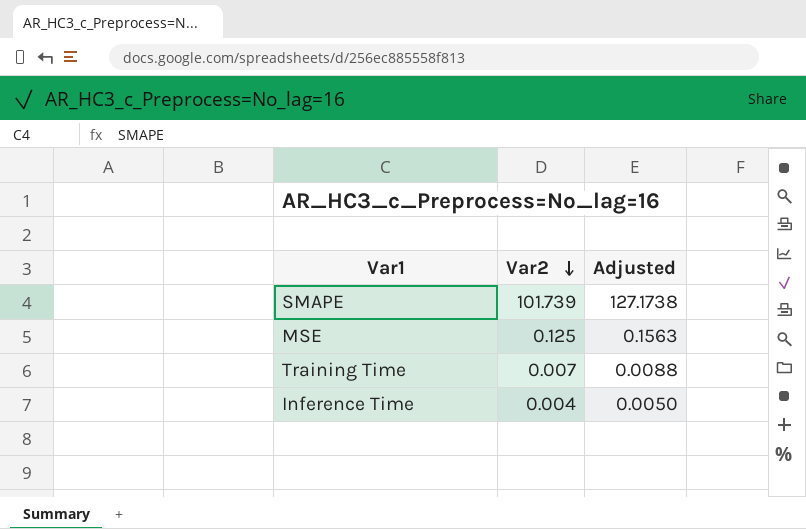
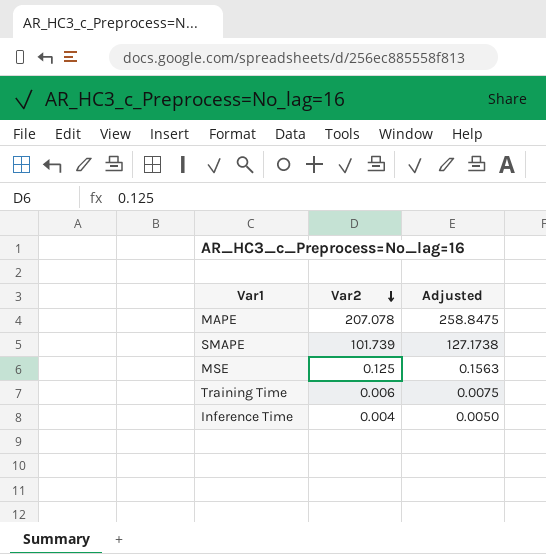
row MAPE: none -> 207.078 | 258.8475
Training Time | Var2: 0.007 -> 0.006
Training Time | Adjusted: 0.0088 -> 0.0075

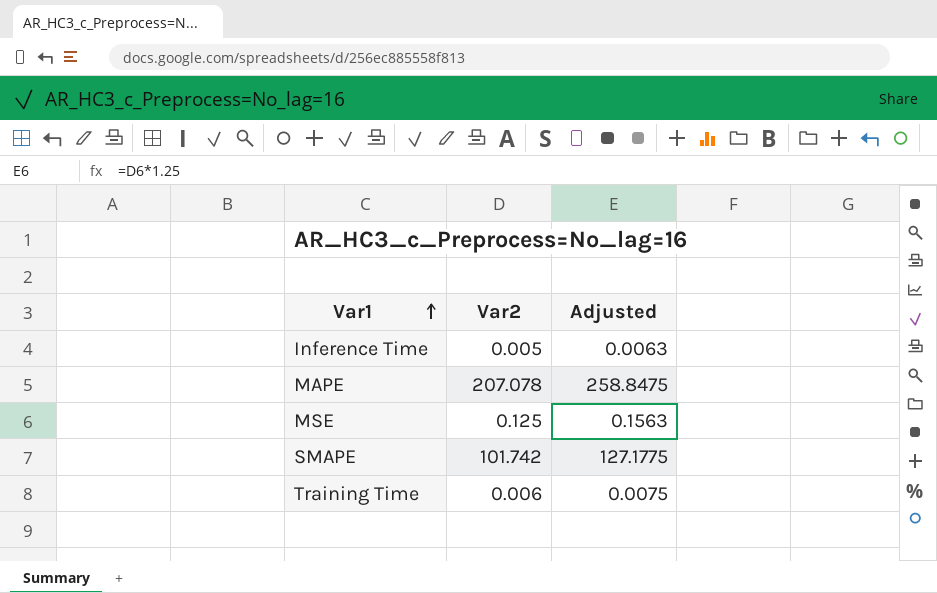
row order: Var2 descending -> Var1 ascending
Inference Time | Var2: 0.004 -> 0.005
Inference Time | Adjusted: 0.0050 -> 0.0063
SMAPE | Var2: 101.739 -> 101.742
SMAPE | Adjusted: 127.1738 -> 127.1775

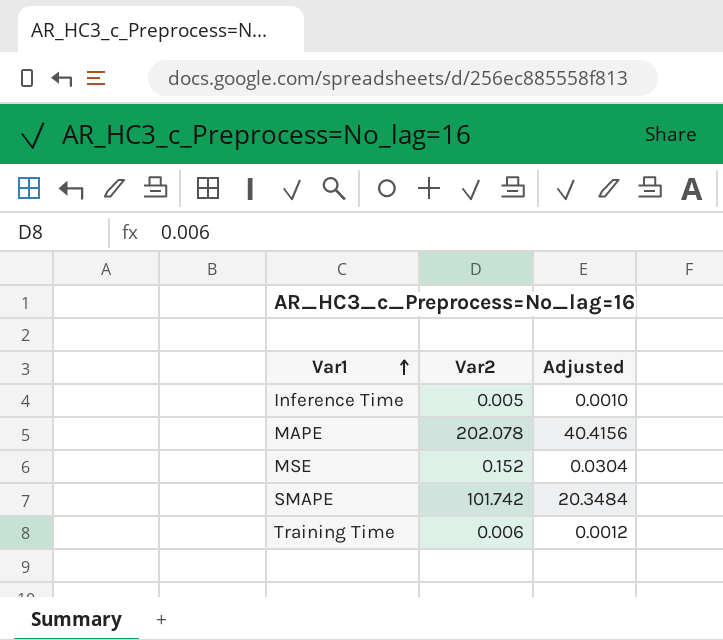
column Adjusted | formula: [Var2] * 1.25 -> [Var2] * 0.2
MAPE | Var2: 207.078 -> 202.078
MSE | Var2: 0.125 -> 0.152

